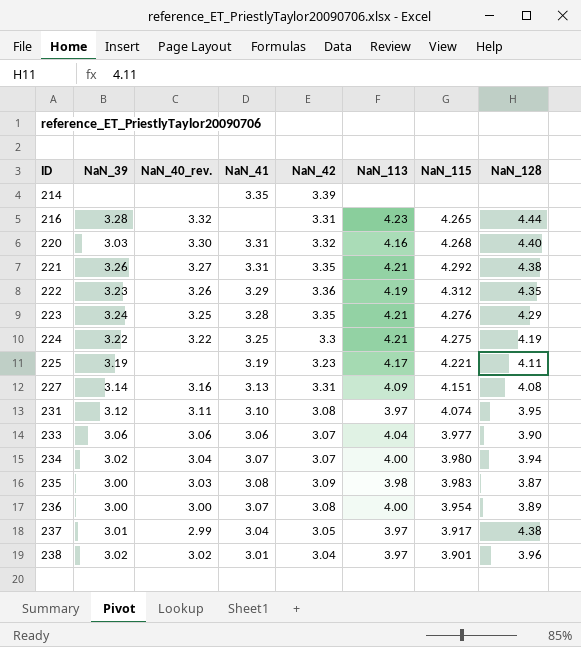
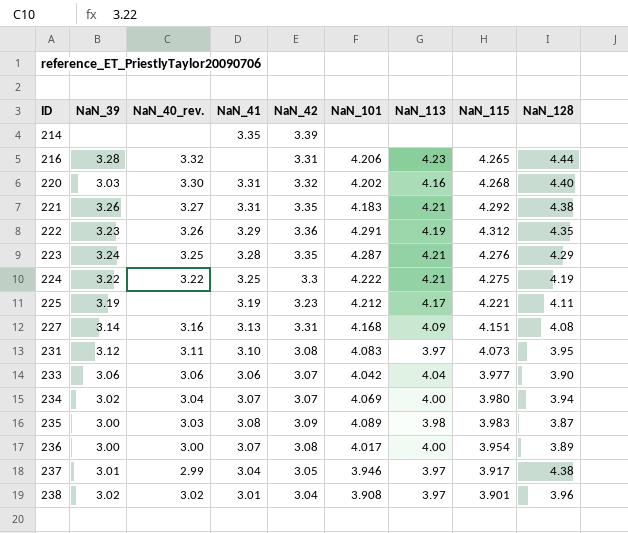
column NaN_101 | position: none -> 6
231 | NaN_115: 4.074 -> 4.073

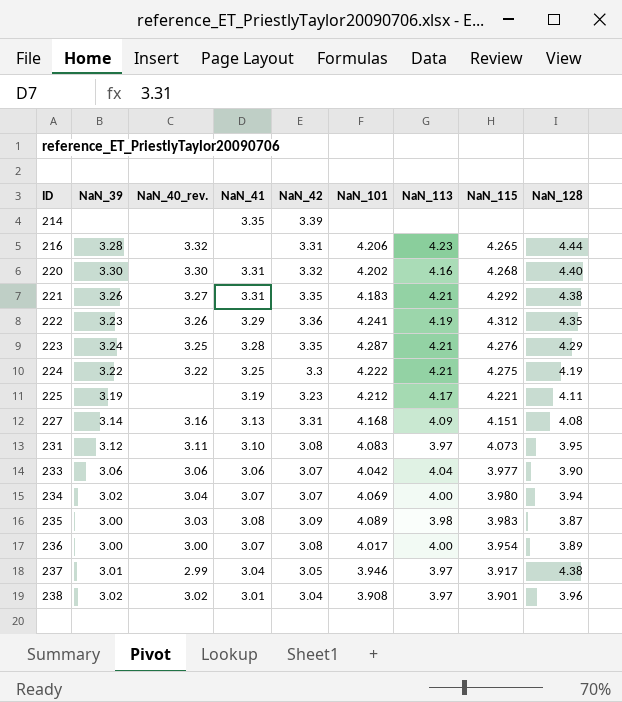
220 | NaN_39: 3.03 -> 3.30
222 | NaN_101: 4.291 -> 4.241

